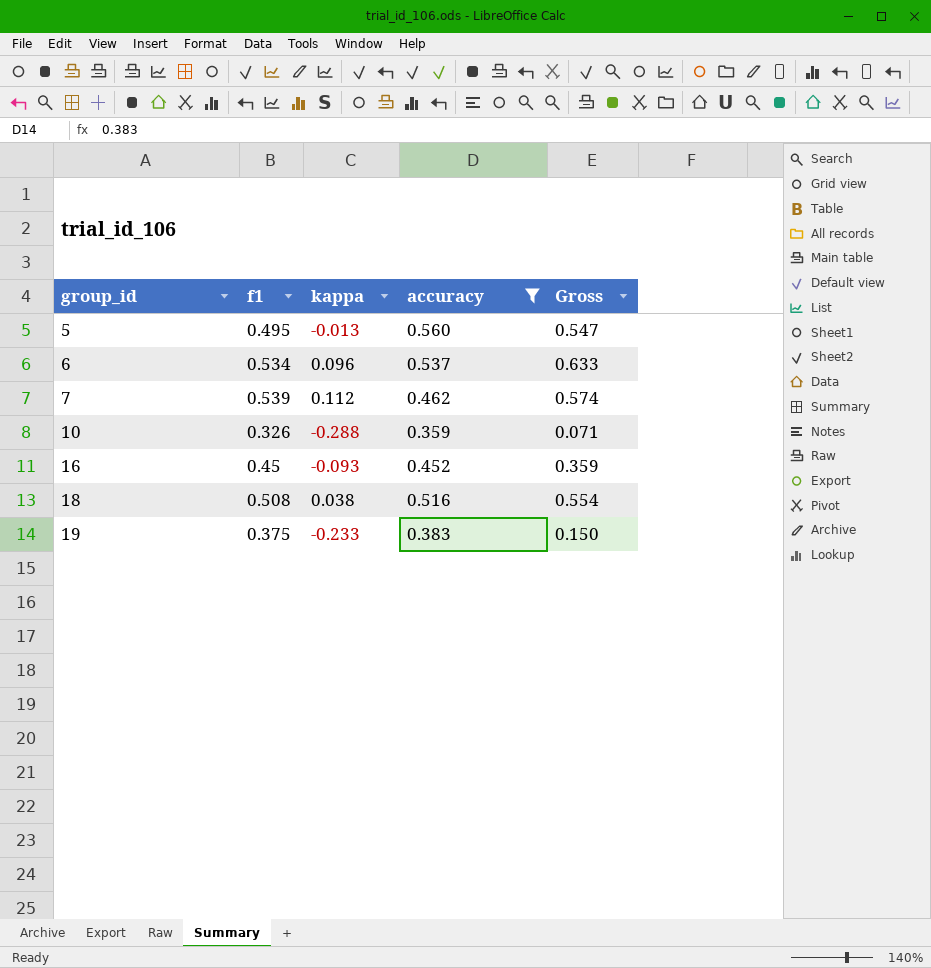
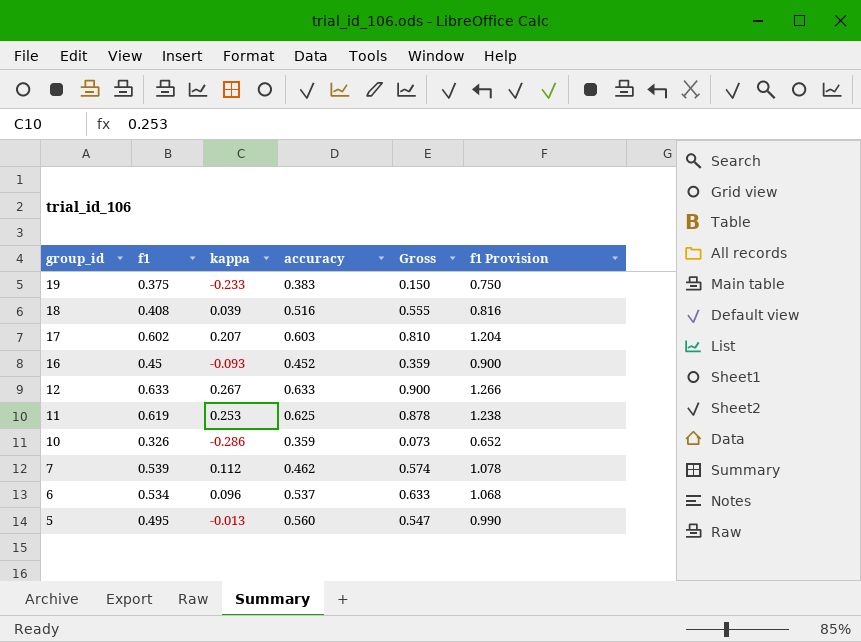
filter: accuracy <= 0.560 -> none
row order: group_id ascending -> group_id descending
column f1 Provision | formula: none -> [f1] * 2
18 | f1: 0.508 -> 0.408
18 | kappa: 0.038 -> 0.039
18 | Gross: 0.554 -> 0.555
10 | kappa: -0.288 -> -0.286
10 | Gross: 0.071 -> 0.073

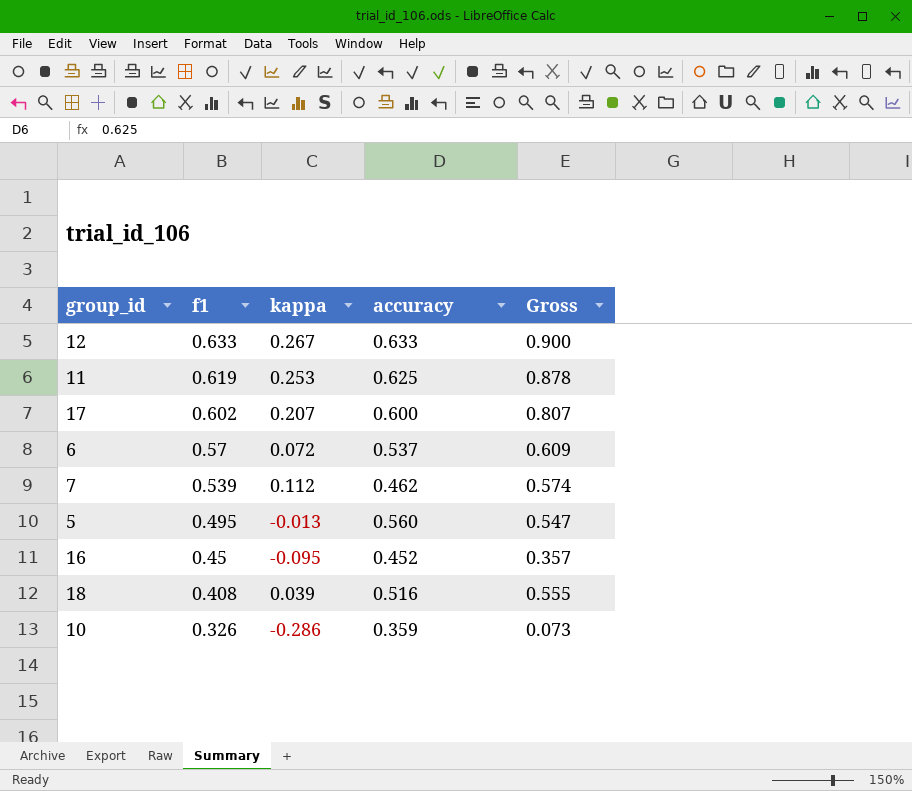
row order: group_id descending -> f1 descending
column f1 Provision | formula: [f1] * 2 -> none
row 19: 0.375 | -0.233 | 0.383 | 0.150 | 0.750 -> none
17 | accuracy: 0.603 -> 0.600
17 | Gross: 0.810 -> 0.807
6 | f1: 0.534 -> 0.57
6 | kappa: 0.096 -> 0.072
6 | Gross: 0.633 -> 0.609
16 | kappa: -0.093 -> -0.095
16 | Gross: 0.359 -> 0.357

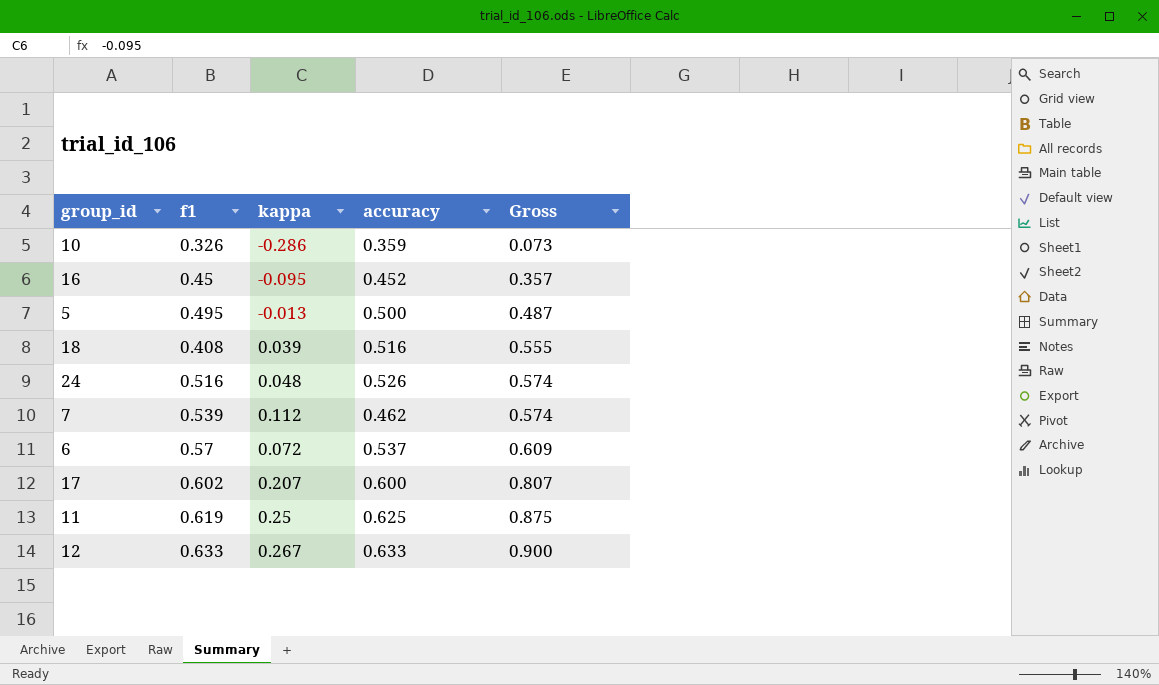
row order: f1 descending -> Gross ascending
5 | accuracy: 0.560 -> 0.500
5 | Gross: 0.547 -> 0.487
row 24: none -> 0.516 | 0.048 | 0.526 | 0.574
11 | kappa: 0.253 -> 0.25
11 | Gross: 0.878 -> 0.875

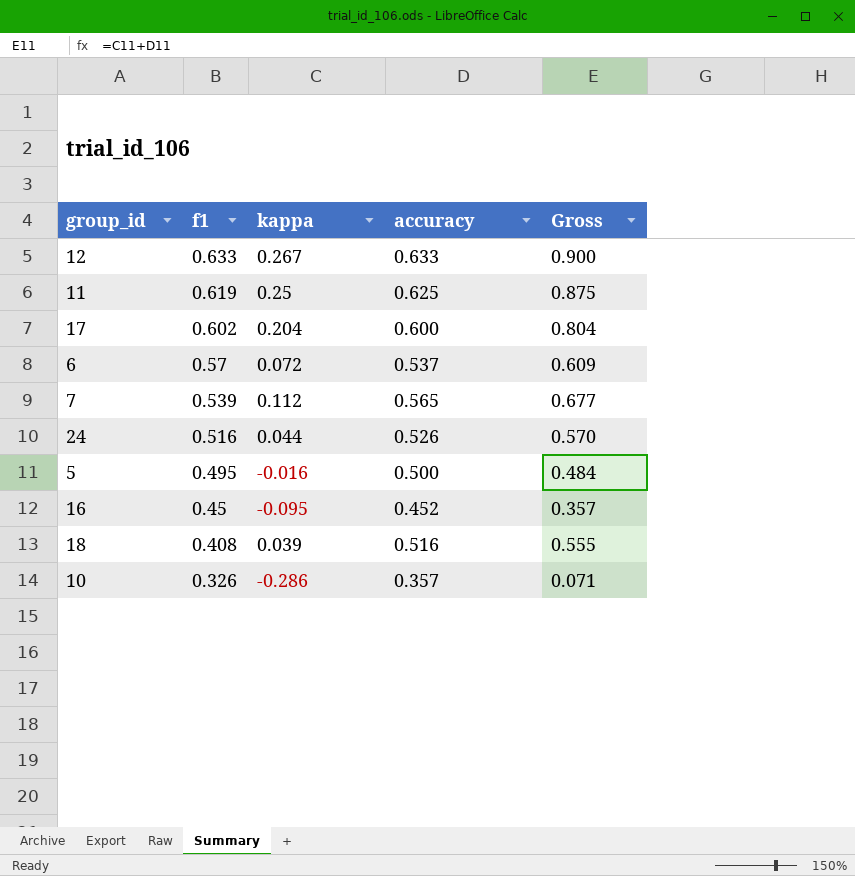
row order: Gross ascending -> f1 descending
17 | kappa: 0.207 -> 0.204
17 | Gross: 0.807 -> 0.804
7 | accuracy: 0.462 -> 0.565
7 | Gross: 0.574 -> 0.677
24 | kappa: 0.048 -> 0.044
24 | Gross: 0.574 -> 0.570
5 | kappa: -0.013 -> -0.016
5 | Gross: 0.487 -> 0.484
10 | accuracy: 0.359 -> 0.357
10 | Gross: 0.073 -> 0.071

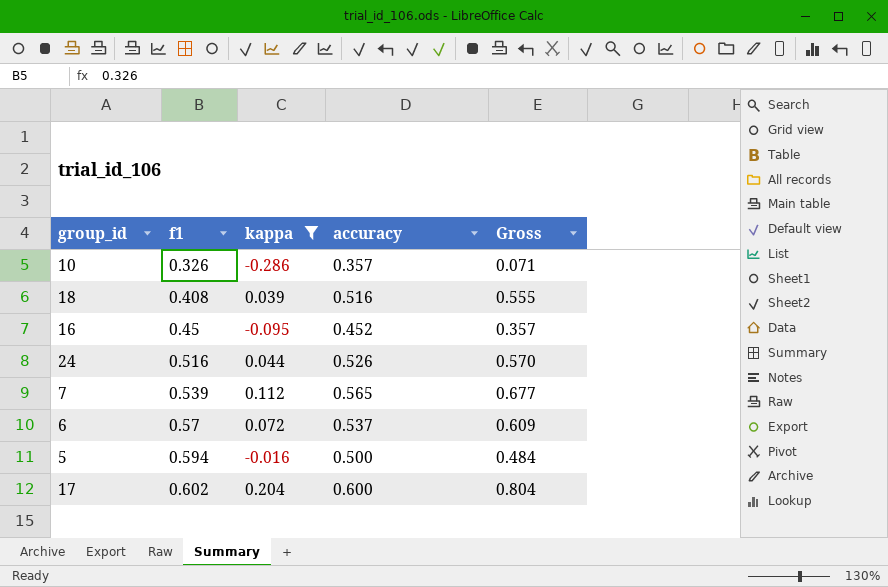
filter: none -> kappa <= 0.204
row order: f1 descending -> f1 ascending
5 | f1: 0.495 -> 0.594

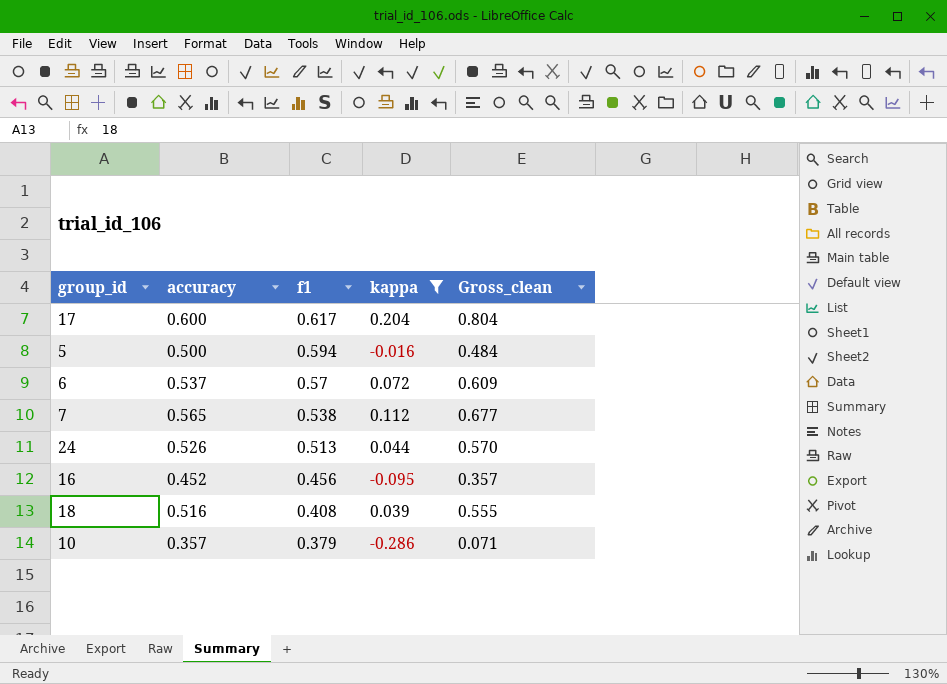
row order: f1 ascending -> f1 descending
column accuracy | position: 4 -> 2
column name: Gross -> Gross_clean
17 | f1: 0.602 -> 0.617
7 | f1: 0.539 -> 0.538
24 | f1: 0.516 -> 0.513
16 | f1: 0.45 -> 0.456
10 | f1: 0.326 -> 0.379

